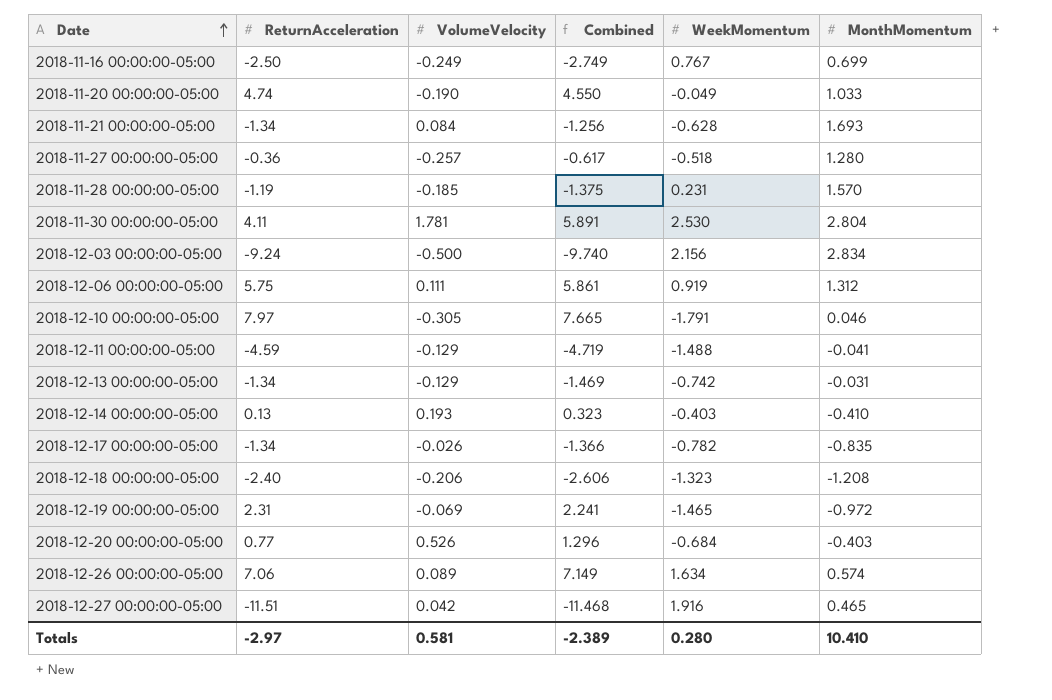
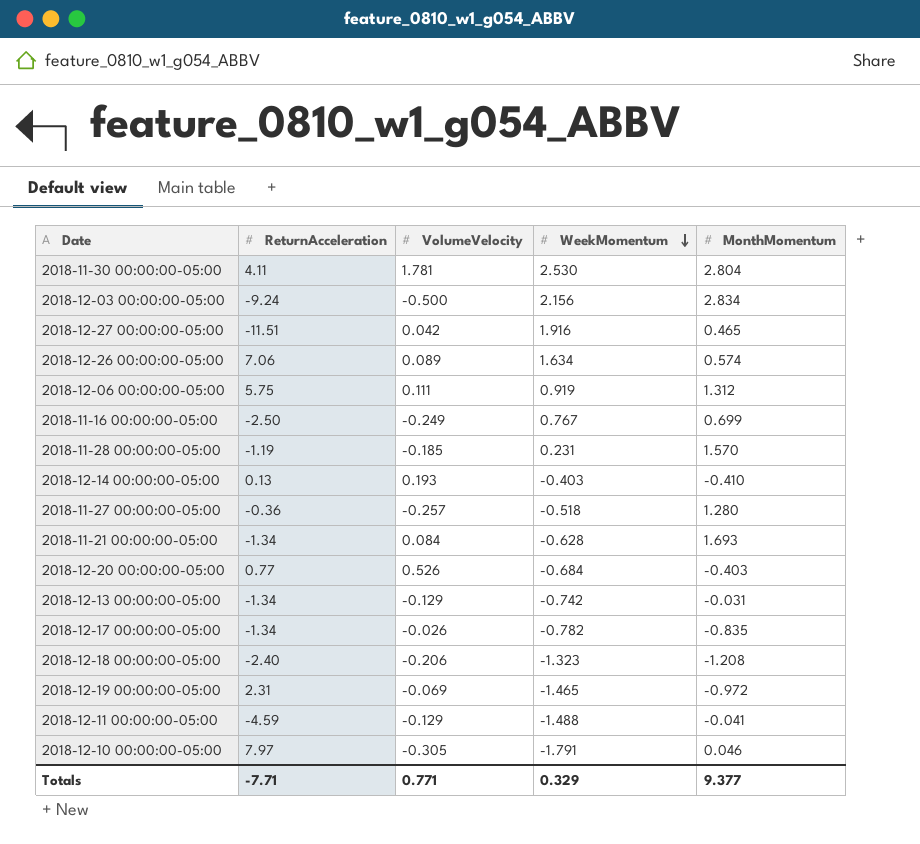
row order: Date ascending -> WeekMomentum descending
column Combined | formula: [ReturnAcceleration] + [VolumeVelocity] -> none
row 2018-11-20 00:00:00-05:00: 4.74 | -0.190 | 4.550 | -0.049 | 1.033 -> none
Totals | ReturnAcceleration: -2.97 -> -7.71
Totals | VolumeVelocity: 0.581 -> 0.771
Totals | WeekMomentum: 0.280 -> 0.329
Totals | MonthMomentum: 10.410 -> 9.377

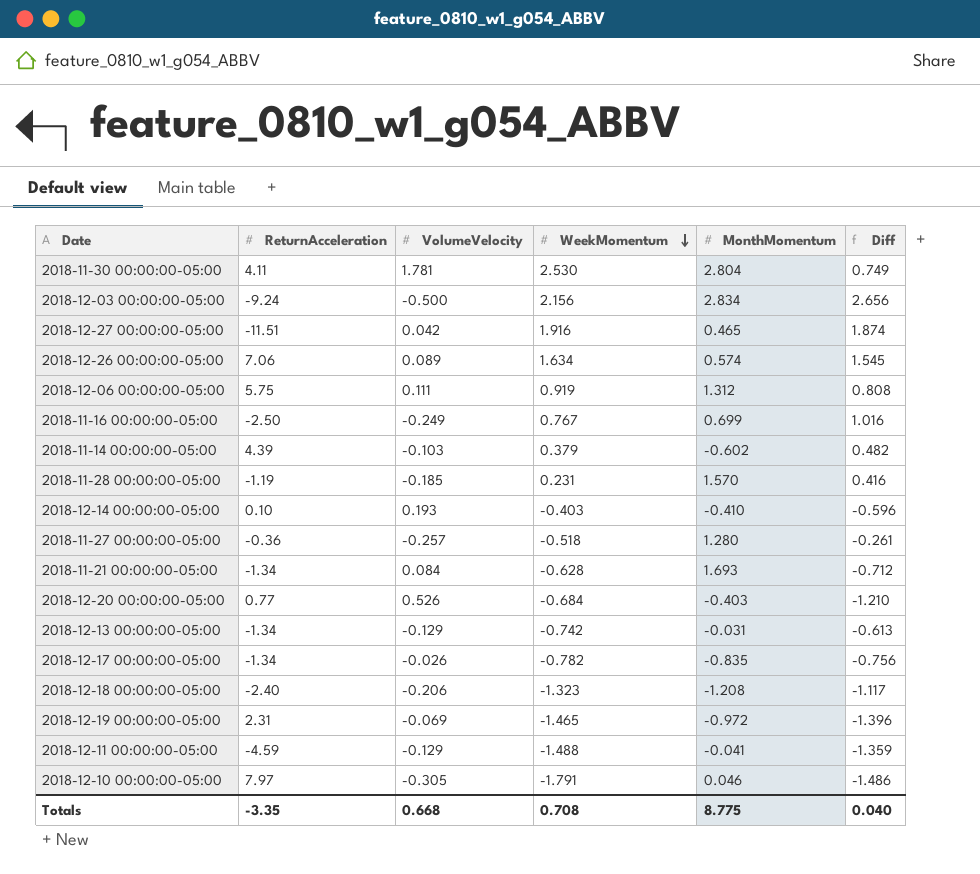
column Diff | formula: none -> [WeekMomentum] - [VolumeVelocity]
row 2018-11-14 00:00:00-05:00: none -> 4.39 | -0.103 | 0.379 | -0.602 | 0.482
2018-12-14 00:00:00-05:00 | ReturnAcceleration: 0.13 -> 0.10
Totals | ReturnAcceleration: -7.71 -> -3.35
Totals | VolumeVelocity: 0.771 -> 0.668
Totals | WeekMomentum: 0.329 -> 0.708
Totals | MonthMomentum: 9.377 -> 8.775

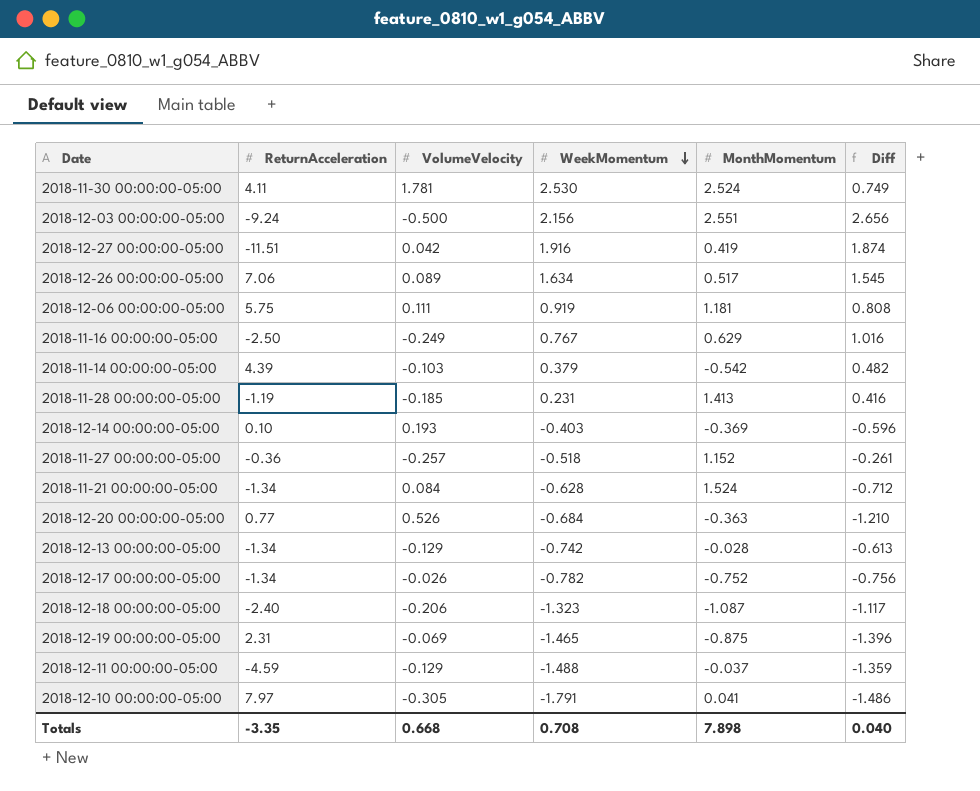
2018-11-30 00:00:00-05:00 | MonthMomentum: 2.804 -> 2.524
2018-12-03 00:00:00-05:00 | MonthMomentum: 2.834 -> 2.551
2018-12-27 00:00:00-05:00 | MonthMomentum: 0.465 -> 0.419
2018-12-26 00:00:00-05:00 | MonthMomentum: 0.574 -> 0.517
2018-12-06 00:00:00-05:00 | MonthMomentum: 1.312 -> 1.181
2018-11-16 00:00:00-05:00 | MonthMomentum: 0.699 -> 0.629
2018-11-14 00:00:00-05:00 | MonthMomentum: -0.602 -> -0.542
2018-11-28 00:00:00-05:00 | MonthMomentum: 1.570 -> 1.413
2018-12-14 00:00:00-05:00 | MonthMomentum: -0.410 -> -0.369
2018-11-27 00:00:00-05:00 | MonthMomentum: 1.280 -> 1.152
2018-11-21 00:00:00-05:00 | MonthMomentum: 1.693 -> 1.524
2018-12-20 00:00:00-05:00 | MonthMomentum: -0.403 -> -0.363
2018-12-13 00:00:00-05:00 | MonthMomentum: -0.031 -> -0.028
2018-12-17 00:00:00-05:00 | MonthMomentum: -0.835 -> -0.752
2018-12-18 00:00:00-05:00 | MonthMomentum: -1.208 -> -1.087
2018-12-19 00:00:00-05:00 | MonthMomentum: -0.972 -> -0.875
2018-12-11 00:00:00-05:00 | MonthMomentum: -0.041 -> -0.037
2018-12-10 00:00:00-05:00 | MonthMomentum: 0.046 -> 0.041
Totals | MonthMomentum: 8.775 -> 7.898

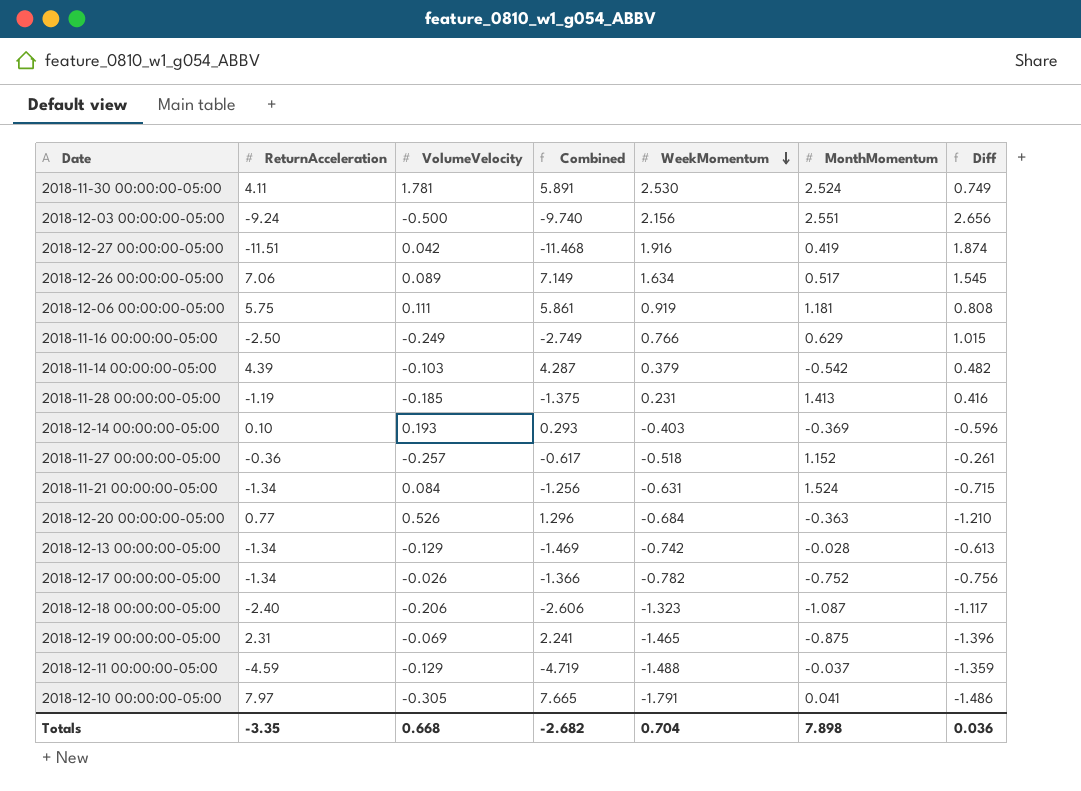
column Combined | formula: none -> [ReturnAcceleration] + [VolumeVelocity]
2018-11-16 00:00:00-05:00 | WeekMomentum: 0.767 -> 0.766
2018-11-16 00:00:00-05:00 | Diff: 1.016 -> 1.015
2018-11-21 00:00:00-05:00 | WeekMomentum: -0.628 -> -0.631
2018-11-21 00:00:00-05:00 | Diff: -0.712 -> -0.715
Totals | WeekMomentum: 0.708 -> 0.704
Totals | Diff: 0.040 -> 0.036

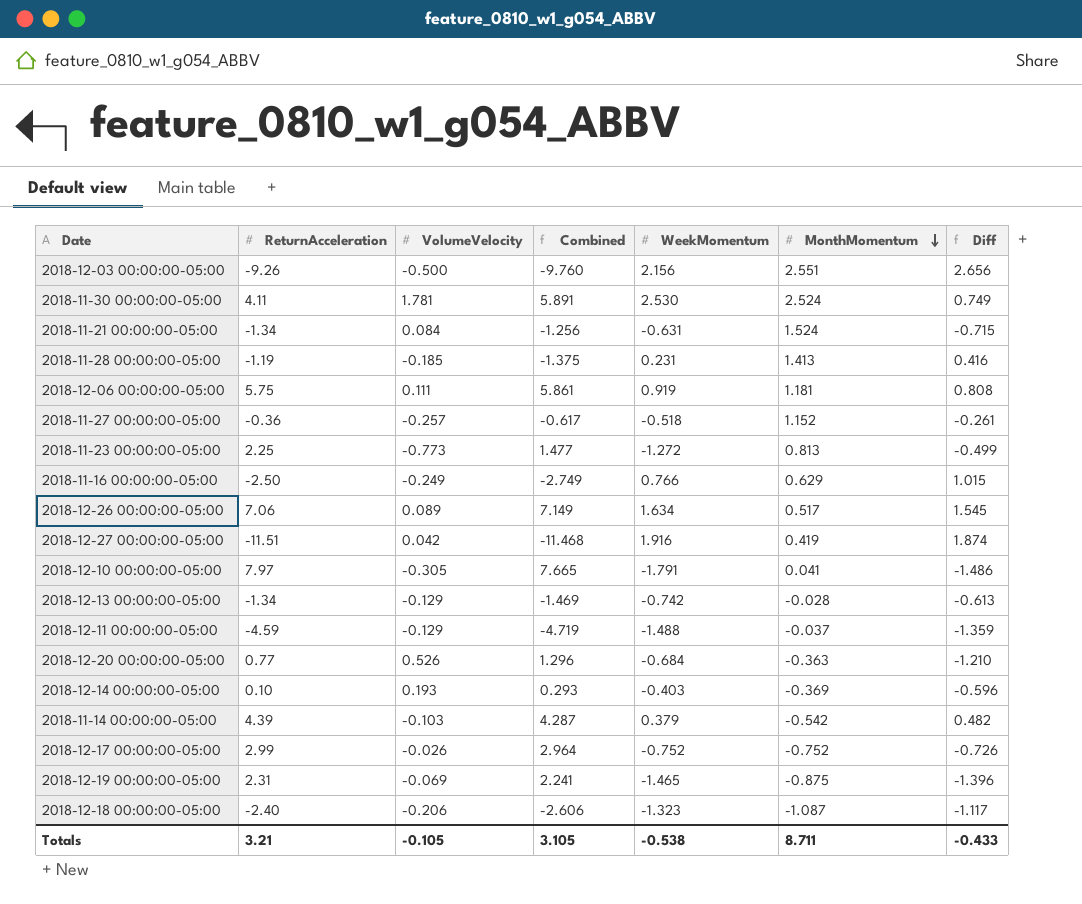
row order: WeekMomentum descending -> MonthMomentum descending
2018-12-03 00:00:00-05:00 | ReturnAcceleration: -9.24 -> -9.26
2018-12-03 00:00:00-05:00 | Combined: -9.740 -> -9.760
row 2018-11-23 00:00:00-05:00: none -> 2.25 | -0.773 | 1.477 | -1.272 | 0.813 | -0.499
2018-12-17 00:00:00-05:00 | ReturnAcceleration: -1.34 -> 2.99
2018-12-17 00:00:00-05:00 | Combined: -1.366 -> 2.964
2018-12-17 00:00:00-05:00 | WeekMomentum: -0.782 -> -0.752
2018-12-17 00:00:00-05:00 | Diff: -0.756 -> -0.726
Totals | ReturnAcceleration: -3.35 -> 3.21
Totals | VolumeVelocity: 0.668 -> -0.105
Totals | Combined: -2.682 -> 3.105
Totals | WeekMomentum: 0.704 -> -0.538
Totals | MonthMomentum: 7.898 -> 8.711
Totals | Diff: 0.036 -> -0.433

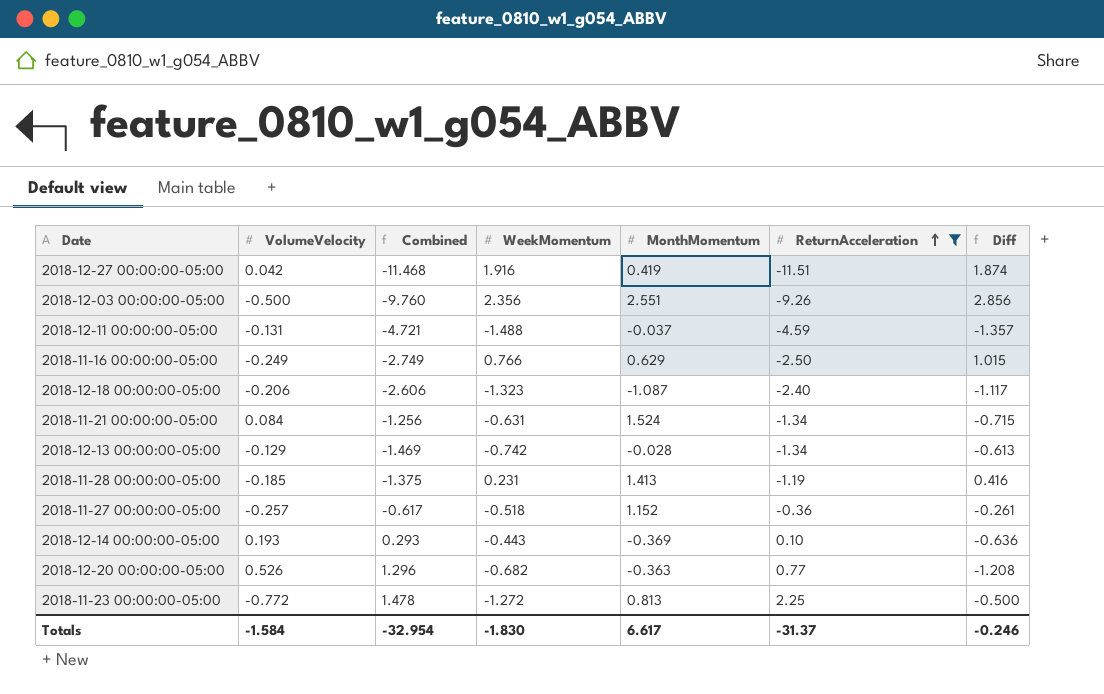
filter: none -> ReturnAcceleration <= 2.25
row order: MonthMomentum descending -> ReturnAcceleration ascending
column ReturnAcceleration | position: 2 -> 6
2018-12-03 00:00:00-05:00 | WeekMomentum: 2.156 -> 2.356
2018-12-03 00:00:00-05:00 | Diff: 2.656 -> 2.856
2018-12-11 00:00:00-05:00 | VolumeVelocity: -0.129 -> -0.131
2018-12-11 00:00:00-05:00 | Combined: -4.719 -> -4.721
2018-12-11 00:00:00-05:00 | Diff: -1.359 -> -1.357
2018-12-14 00:00:00-05:00 | WeekMomentum: -0.403 -> -0.443
2018-12-14 00:00:00-05:00 | Diff: -0.596 -> -0.636
2018-12-20 00:00:00-05:00 | WeekMomentum: -0.684 -> -0.682
2018-12-20 00:00:00-05:00 | Diff: -1.210 -> -1.208
2018-11-23 00:00:00-05:00 | VolumeVelocity: -0.773 -> -0.772
2018-11-23 00:00:00-05:00 | Combined: 1.477 -> 1.478
2018-11-23 00:00:00-05:00 | Diff: -0.499 -> -0.500
Totals | VolumeVelocity: -0.105 -> -1.584
Totals | Combined: 3.105 -> -32.954
Totals | WeekMomentum: -0.538 -> -1.830
Totals | MonthMomentum: 8.711 -> 6.617
Totals | ReturnAcceleration: 3.21 -> -31.37
Totals | Diff: -0.433 -> -0.246

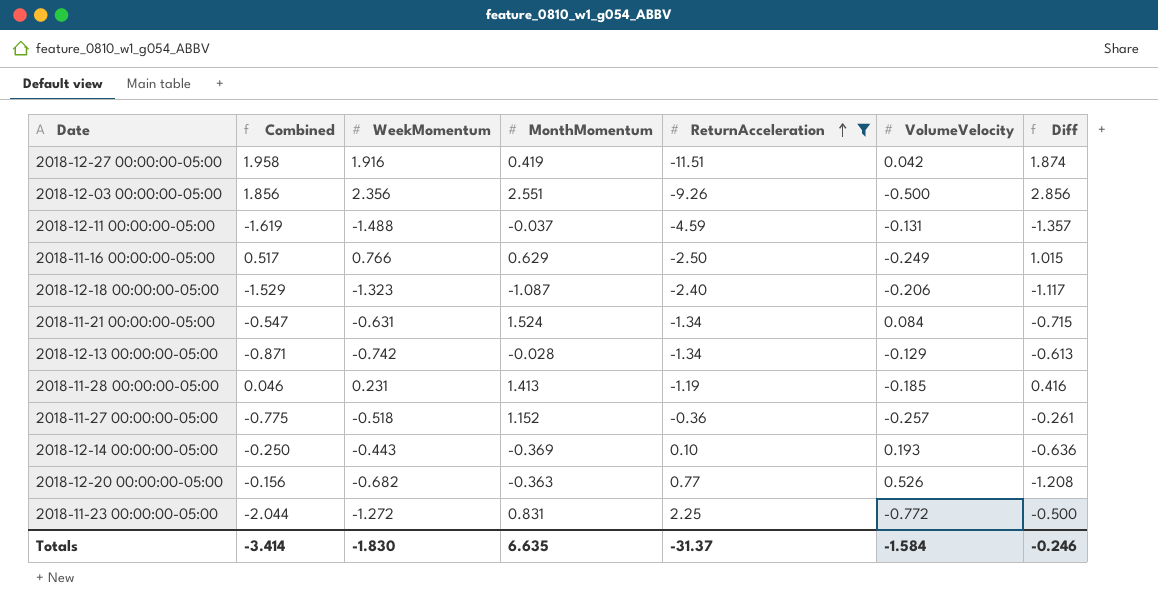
column Combined | formula: [VolumeVelocity] + [ReturnAcceleration] -> [WeekMomentum] + [VolumeVelocity]
column VolumeVelocity | position: 2 -> 6
2018-11-23 00:00:00-05:00 | MonthMomentum: 0.813 -> 0.831
Totals | Combined: -32.954 -> -3.414
Totals | MonthMomentum: 6.617 -> 6.635

